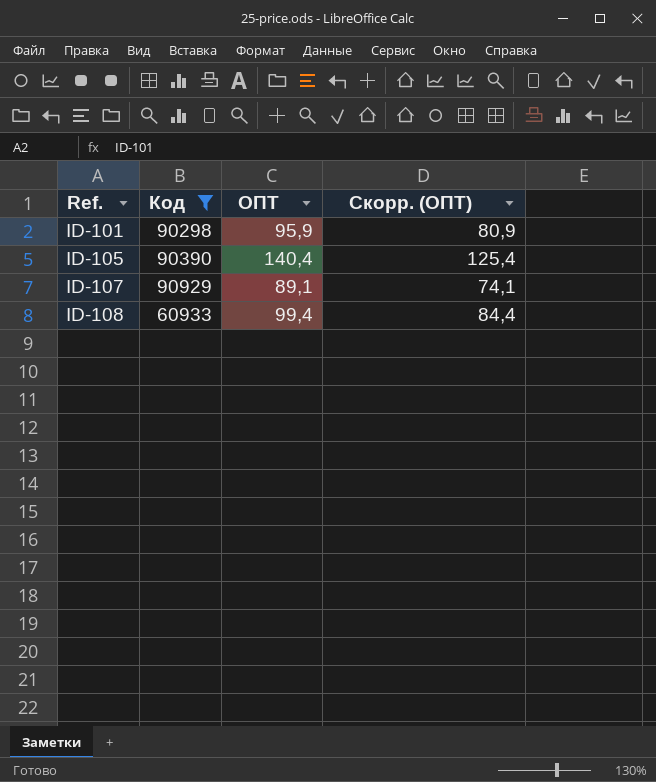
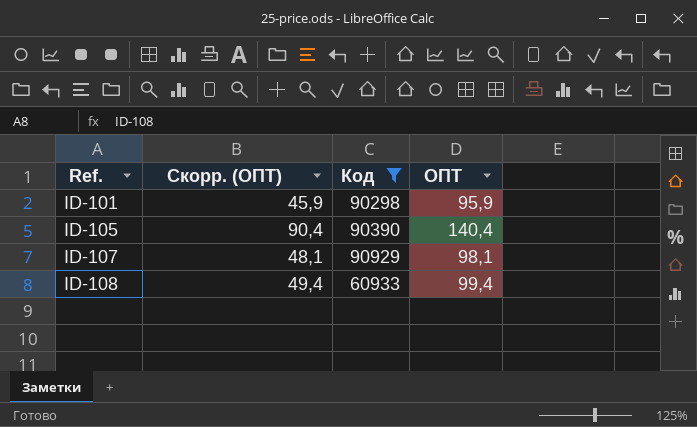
column Скорр. (ОПТ) | formula: [ОПТ] - 15 -> [ОПТ] - 50
column Скорр. (ОПТ) | position: 4 -> 2
ID-107 | ОПТ: 89,1 -> 98,1

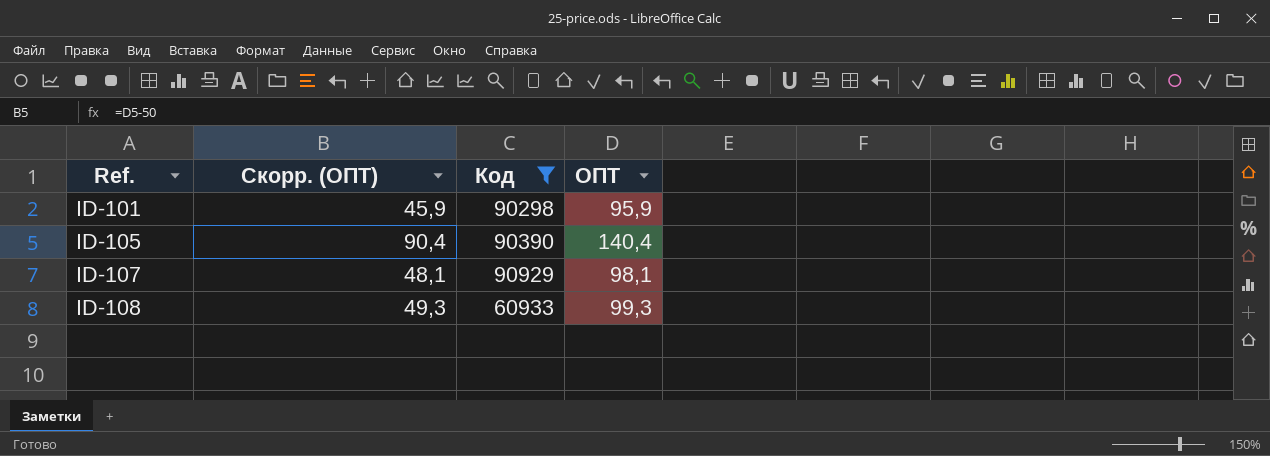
ID-108 | Скорр. (ОПТ): 49,4 -> 49,3
ID-108 | ОПТ: 99,4 -> 99,3

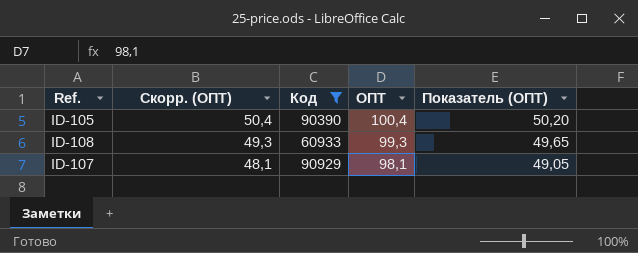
row order: Ref. ascending -> Скорр. (ОПТ) descending
column Показатель (ОПТ) | formula: none -> [ОПТ] * 0,5
row ID-101: 45,9 | 90298 | 95,9 -> none
ID-105 | Скорр. (ОПТ): 90,4 -> 50,4
ID-105 | ОПТ: 140,4 -> 100,4

